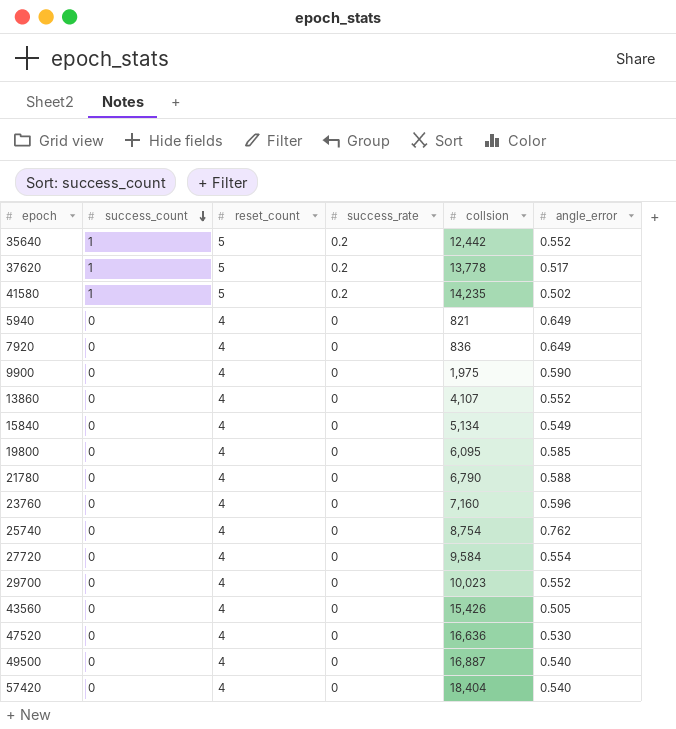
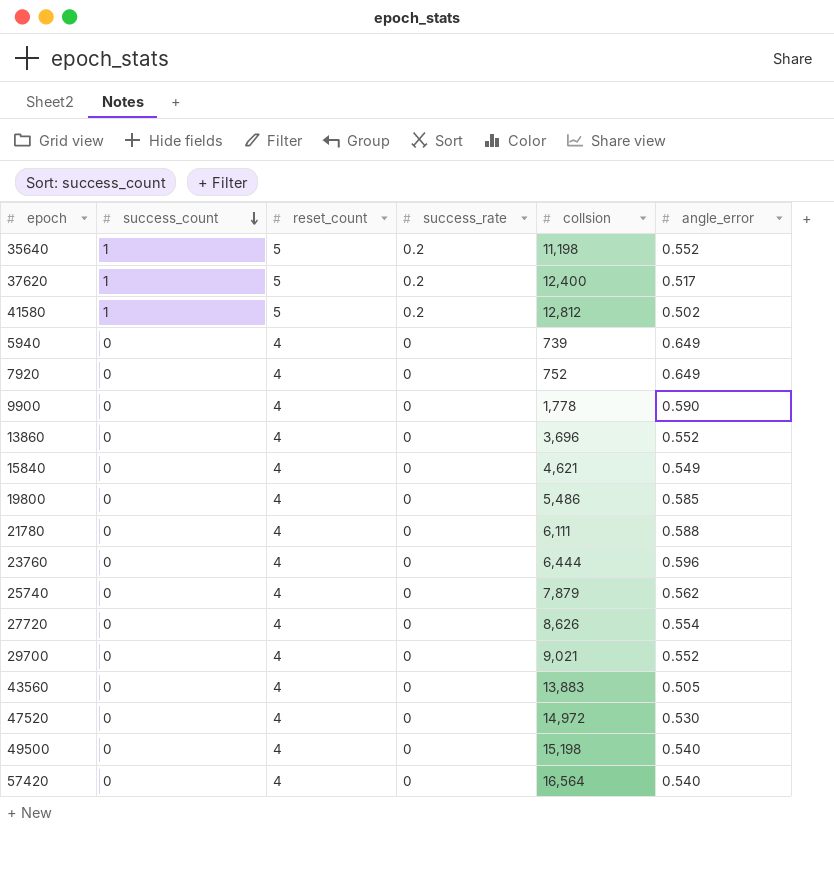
35640 | collsion: 12,442 -> 11,198
37620 | collsion: 13,778 -> 12,400
41580 | collsion: 14,235 -> 12,812
5940 | collsion: 821 -> 739
7920 | collsion: 836 -> 752
9900 | collsion: 1,975 -> 1,778
13860 | collsion: 4,107 -> 3,696
15840 | collsion: 5,134 -> 4,621
19800 | collsion: 6,095 -> 5,486
21780 | collsion: 6,790 -> 6,111
23760 | collsion: 7,160 -> 6,444
25740 | collsion: 8,754 -> 7,879
25740 | angle_error: 0.762 -> 0.562
27720 | collsion: 9,584 -> 8,626
29700 | collsion: 10,023 -> 9,021
43560 | collsion: 15,426 -> 13,883
47520 | collsion: 16,636 -> 14,972
49500 | collsion: 16,887 -> 15,198
57420 | collsion: 18,404 -> 16,564

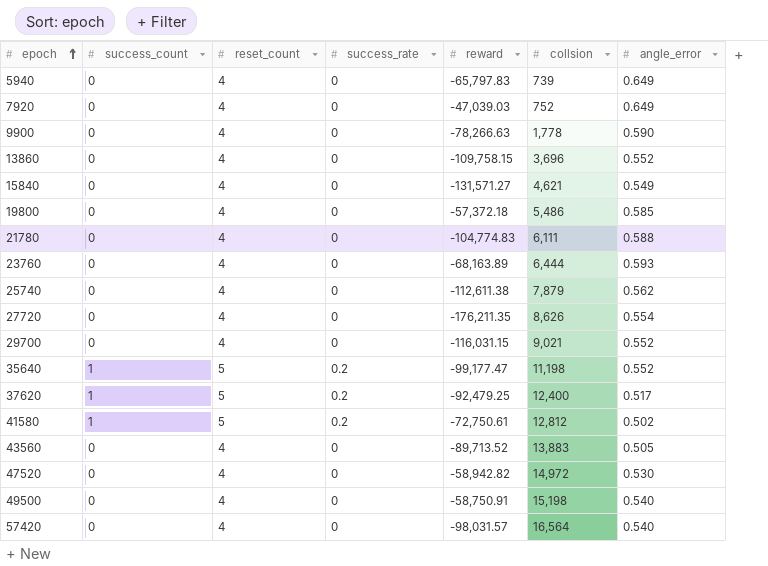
row order: success_count descending -> epoch ascending
column reward | position: none -> 5
23760 | angle_error: 0.596 -> 0.593

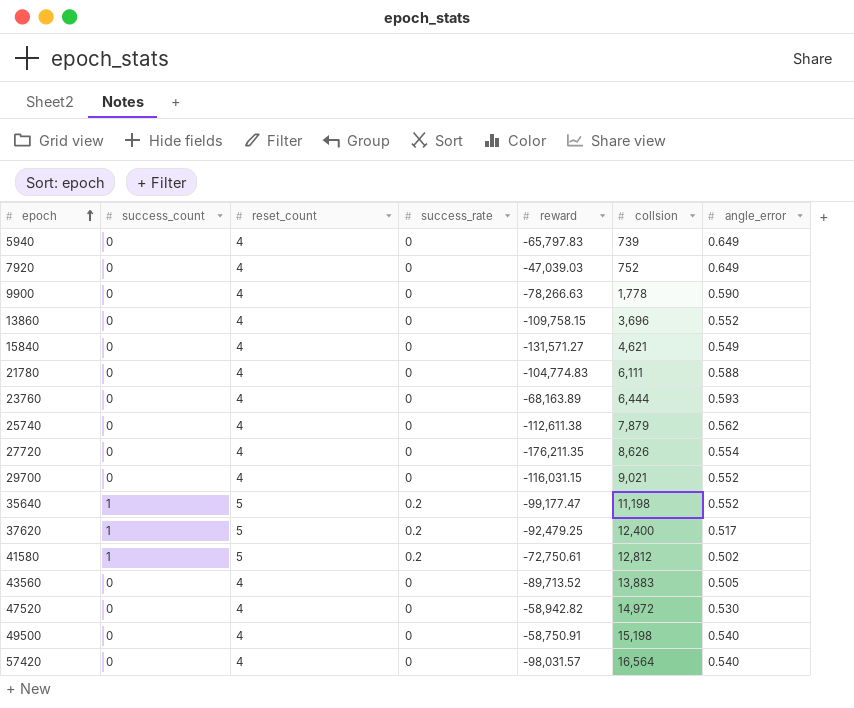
row 19800: 0 | 4 | 0 | -57,372.18 | 5,486 | 0.585 -> none

